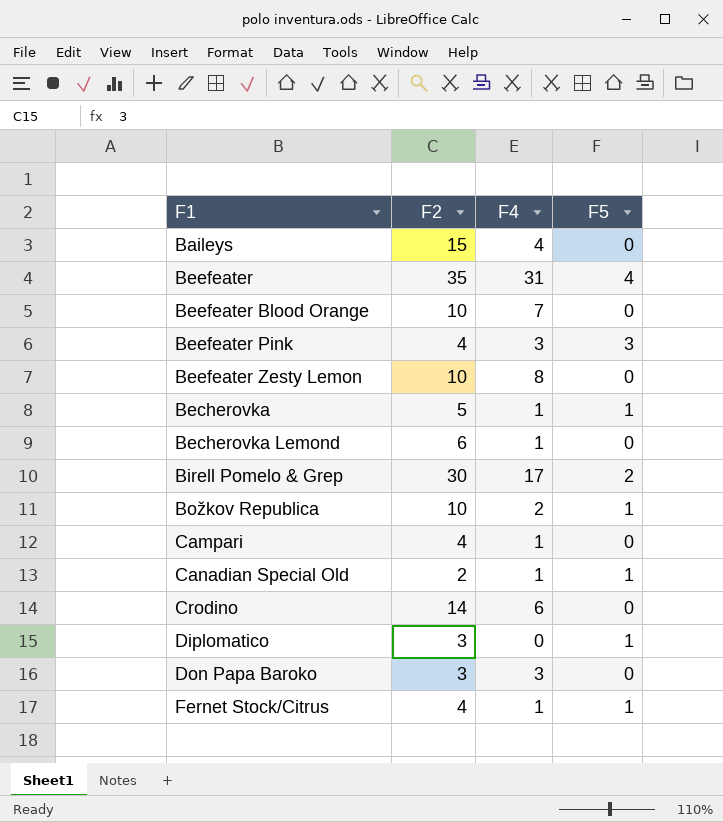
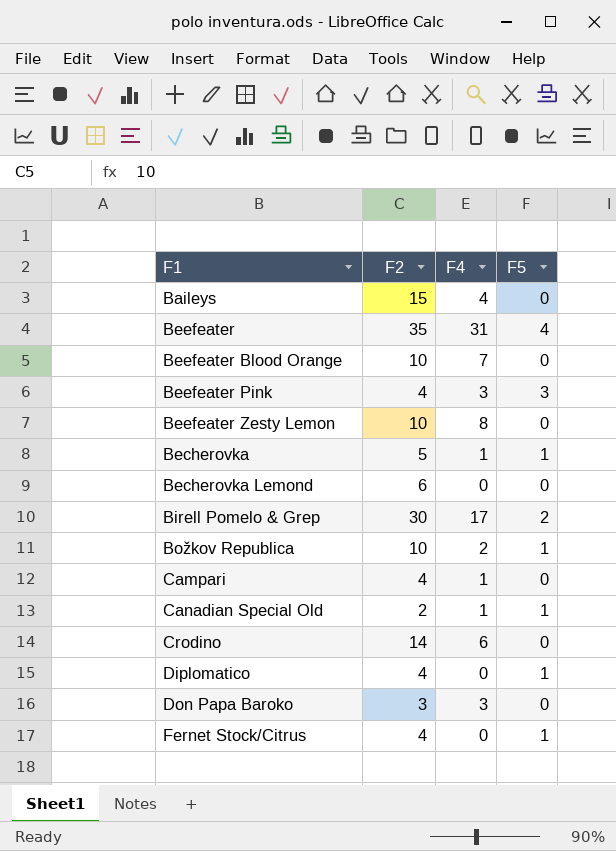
Becherovka Lemond | F4: 1 -> 0
Diplomatico | F2: 3 -> 4
Fernet Stock/Citrus | F4: 1 -> 0

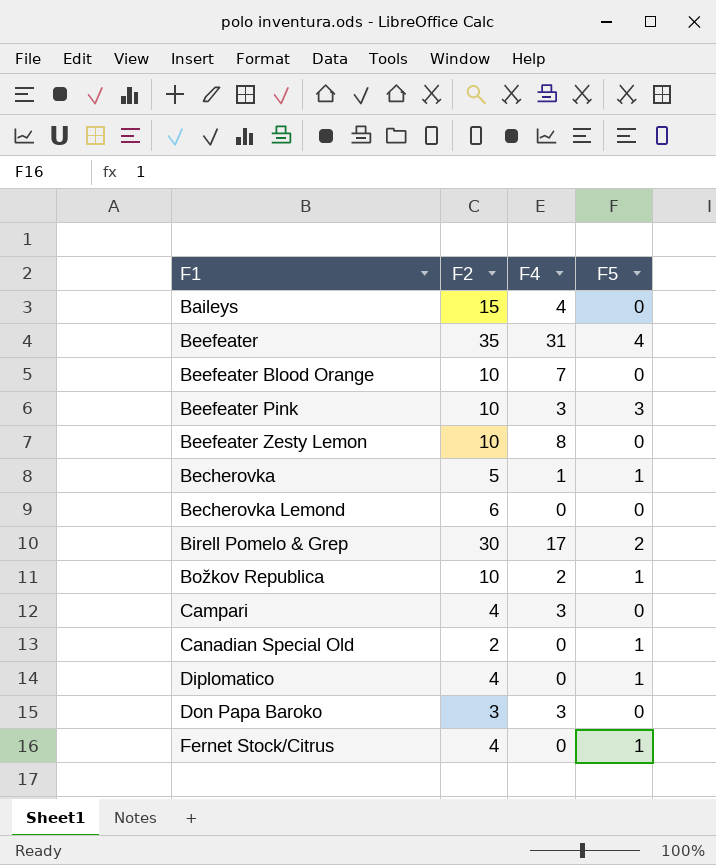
row Crodino: 14 | 6 | 0 -> none
Beefeater Pink | F2: 4 -> 10
Campari | F4: 1 -> 3
Canadian Special Old | F4: 1 -> 0

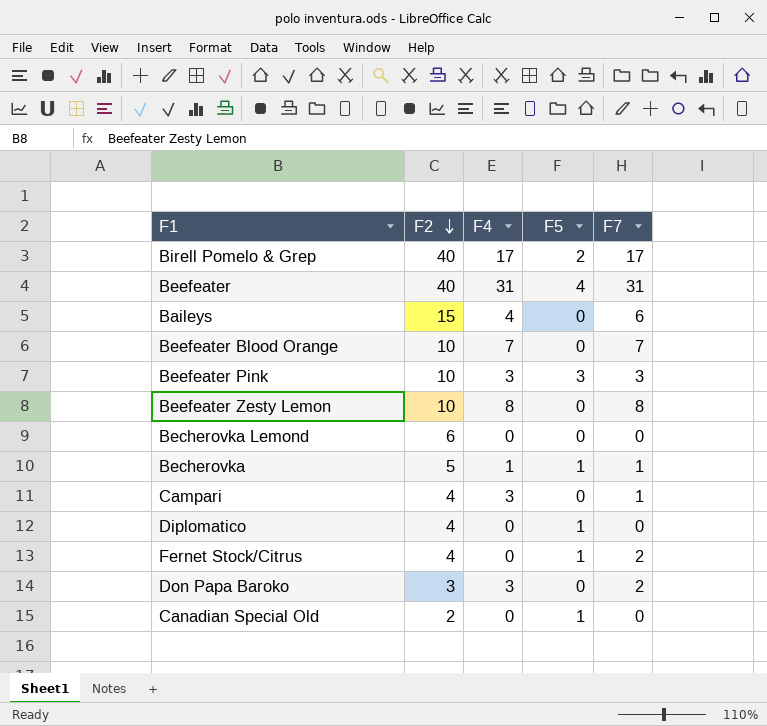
row order: none -> F2 descending
column F7 | position: none -> 5
row Božkov Republica: 10 | 2 | 1 -> none
Birell Pomelo & Grep | F2: 30 -> 40
Beefeater | F2: 35 -> 40

